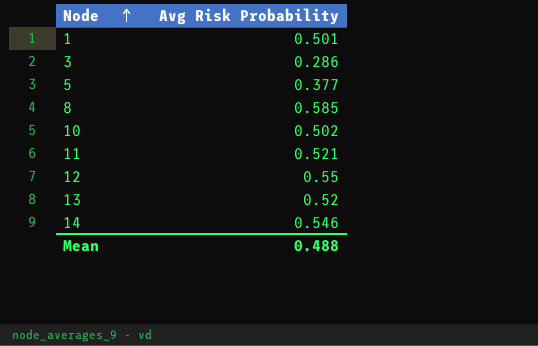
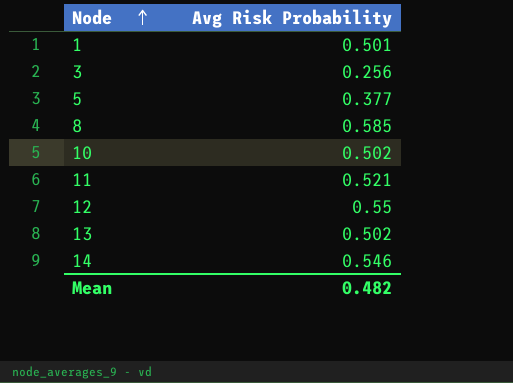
3 | Avg Risk Probability: 0.286 -> 0.256
13 | Avg Risk Probability: 0.52 -> 0.502
Mean | Avg Risk Probability: 0.488 -> 0.482

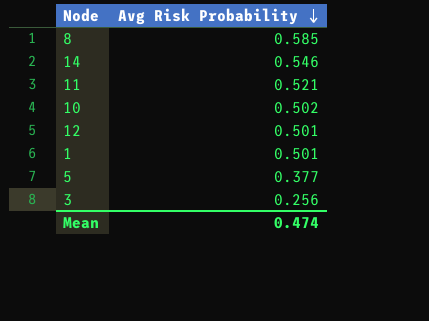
row order: Node ascending -> Avg Risk Probability descending
row 13: 0.502 -> none
12 | Avg Risk Probability: 0.55 -> 0.501
Mean | Avg Risk Probability: 0.482 -> 0.474

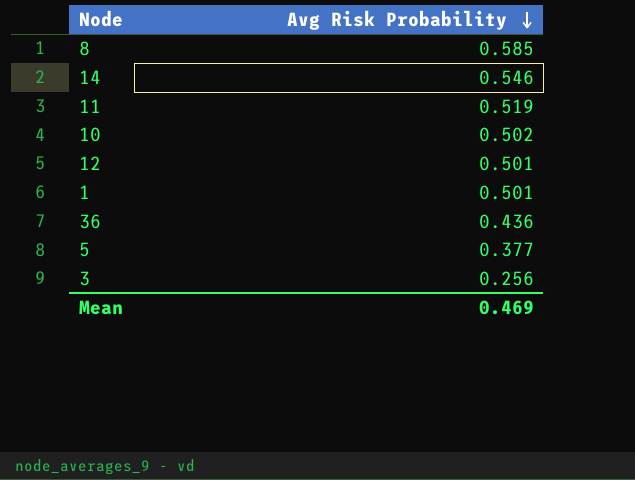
11 | Avg Risk Probability: 0.521 -> 0.519
row 36: none -> 0.436
Mean | Avg Risk Probability: 0.474 -> 0.469

